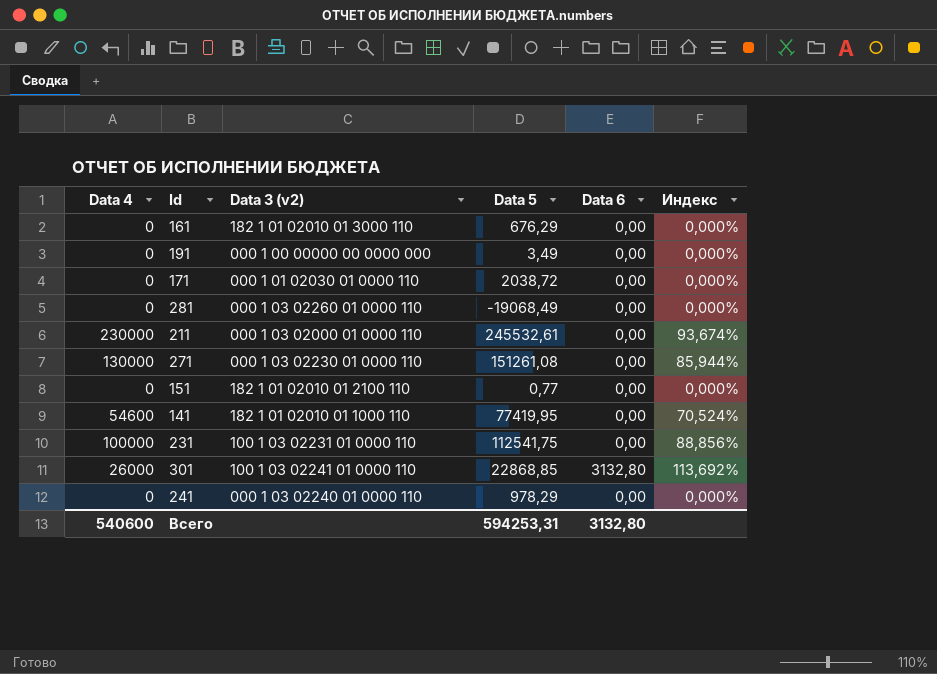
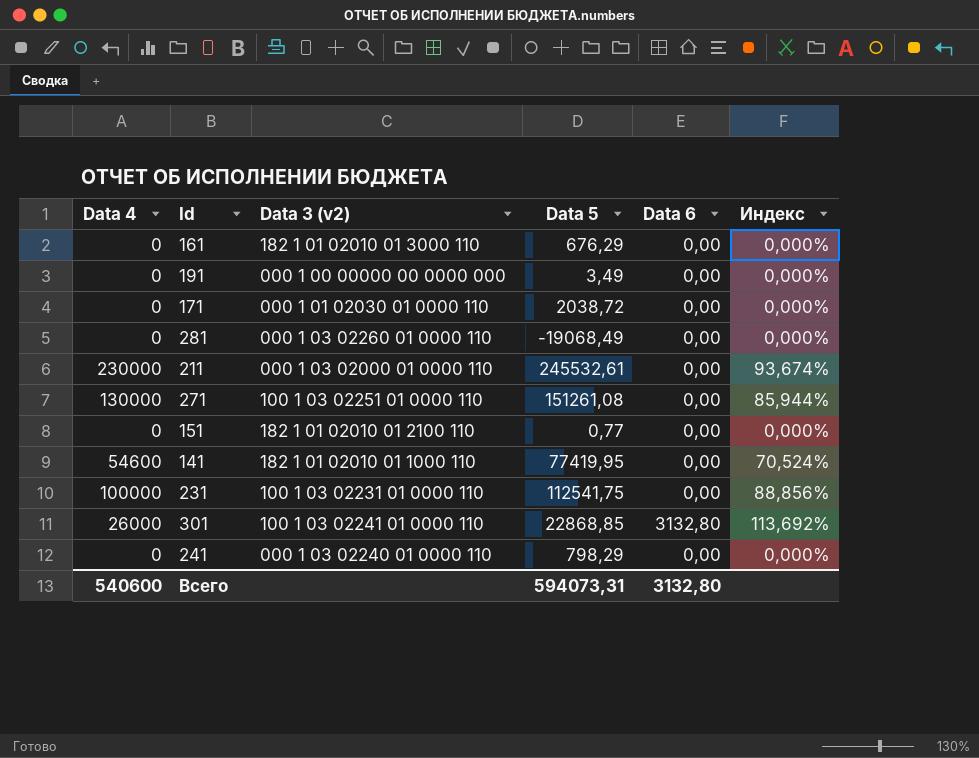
271 | Data 3 (v2): 000 1 03 02230 01 0000 110 -> 100 1 03 02251 01 0000 110
241 | Data 5: 978,29 -> 798,29
Всего | Data 5: 594253,31 -> 594073,31

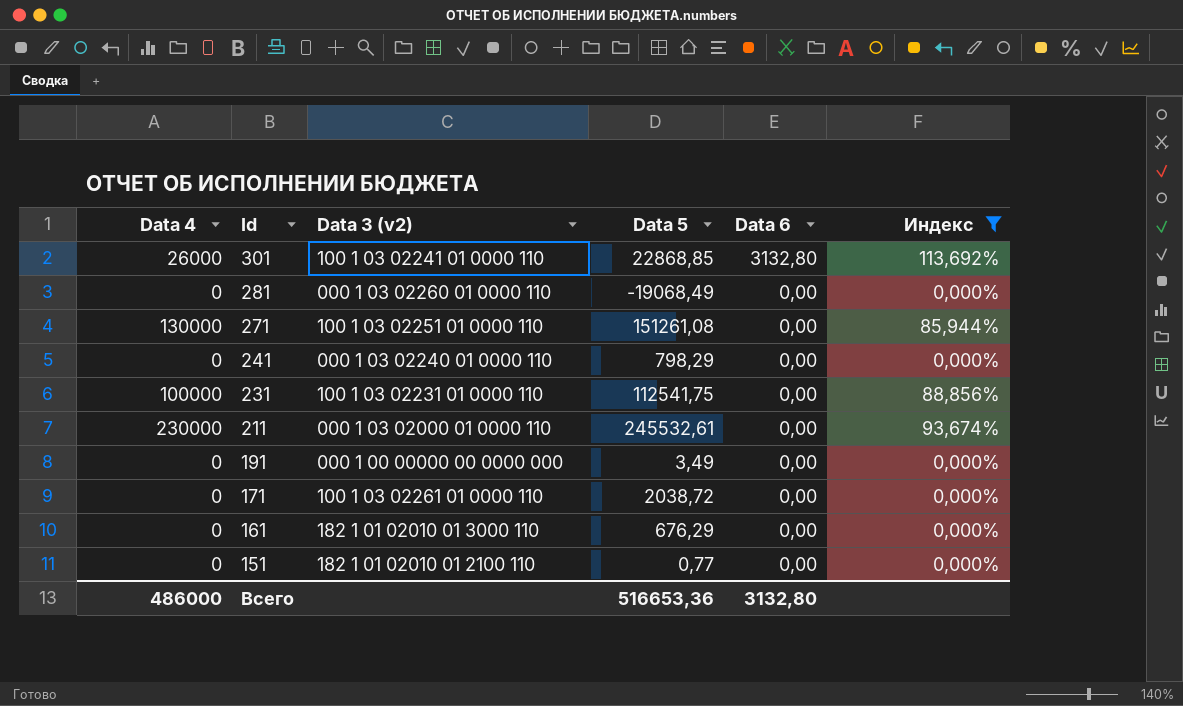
filter: none -> Индекс != 70,524%
row order: none -> Id descending
171 | Data 3 (v2): 000 1 01 02030 01 0000 110 -> 100 1 03 02261 01 0000 110
Всего | Data 4: 540600 -> 486000
Всего | Data 5: 594073,31 -> 516653,36

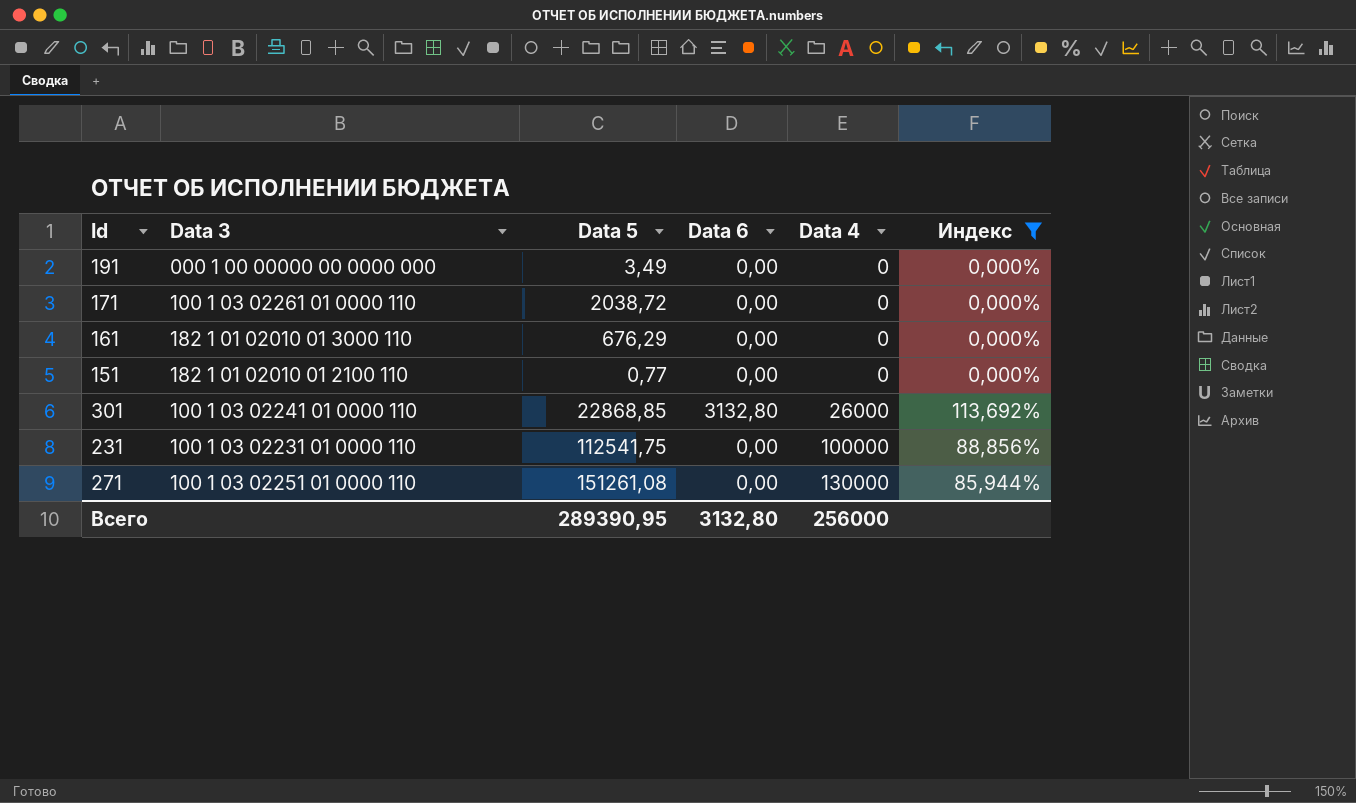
row order: Id descending -> Data 4 ascending
column name: Data 3 (v2) -> Data 3
column Data 4 | position: 1 -> 5
row 281: 0 | 000 1 03 02260 01 0000 110 | -19068,49 | 0,00 | 0,000% -> none
row 241: 0 | 000 1 03 02240 01 0000 110 | 798,29 | 0,00 | 0,000% -> none
row 211: 230000 | 000 1 03 02000 01 0000 110 | 245532,61 | 0,00 | 93,674% -> none
Всего | Data 5: 516653,36 -> 289390,95
Всего | Data 4: 486000 -> 256000

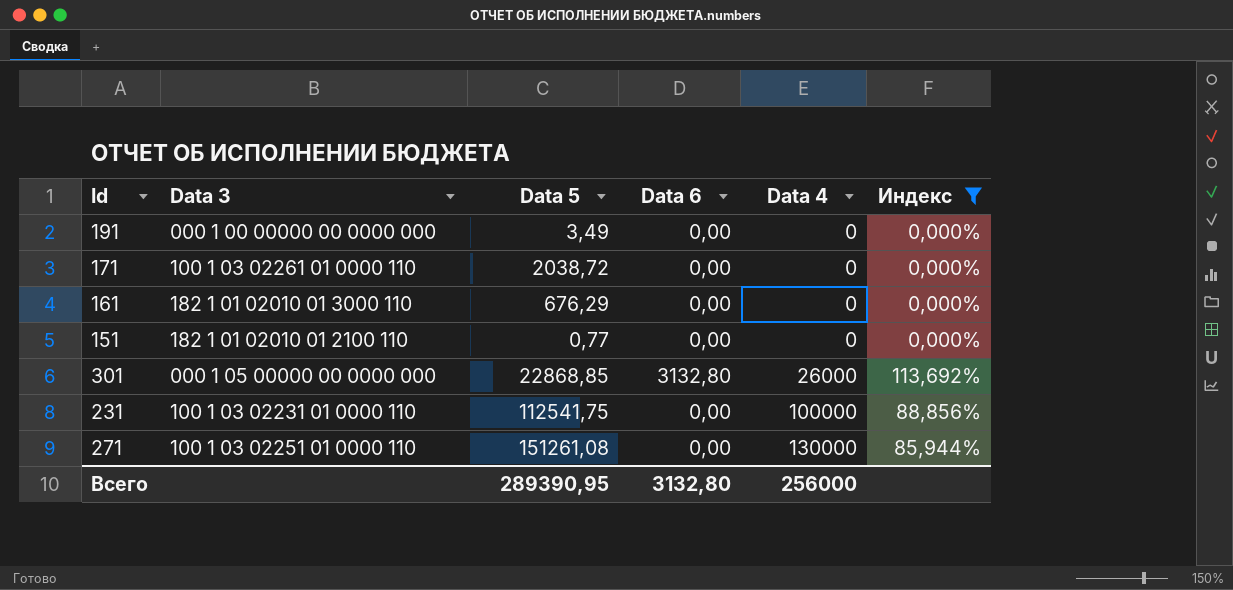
301 | Data 3: 100 1 03 02241 01 0000 110 -> 000 1 05 00000 00 0000 000

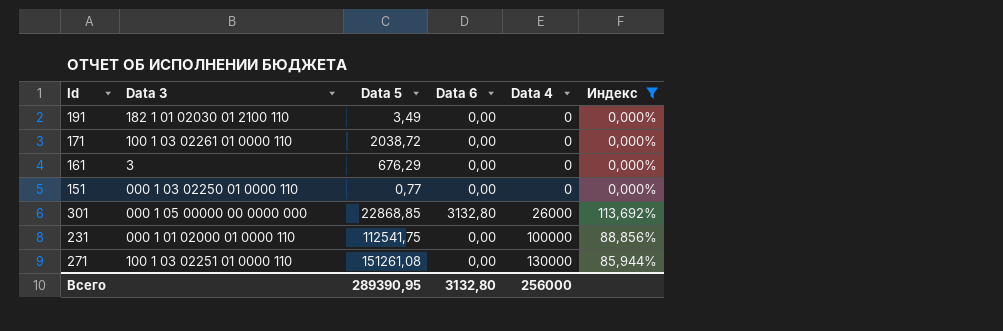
191 | Data 3: 000 1 00 00000 00 0000 000 -> 182 1 01 02030 01 2100 110
161 | Data 3: 182 1 01 02010 01 3000 110 -> 3
151 | Data 3: 182 1 01 02010 01 2100 110 -> 000 1 03 02250 01 0000 110
231 | Data 3: 100 1 03 02231 01 0000 110 -> 000 1 01 02000 01 0000 110

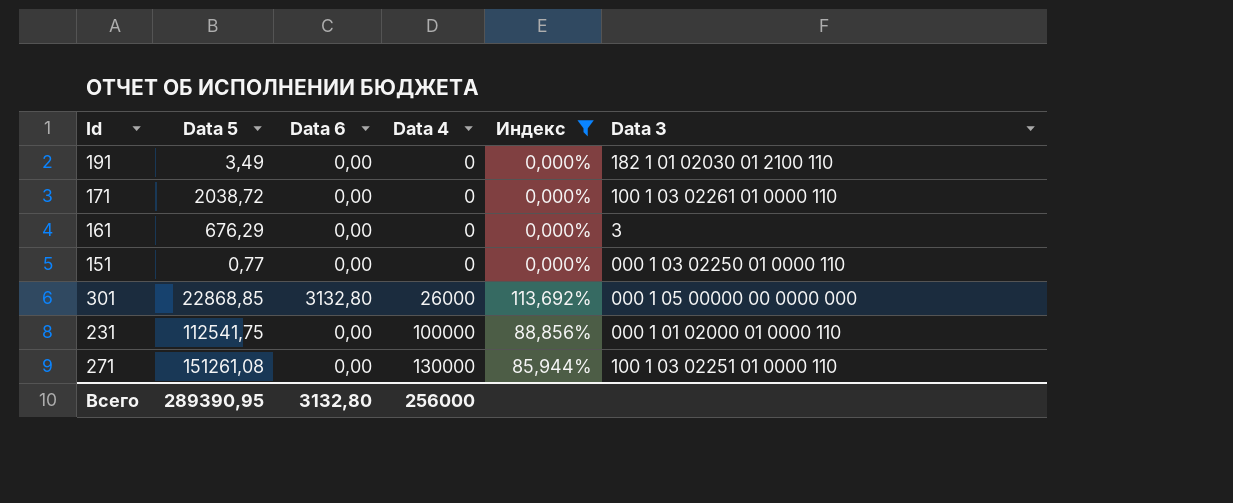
column Data 3 | position: 2 -> 6

